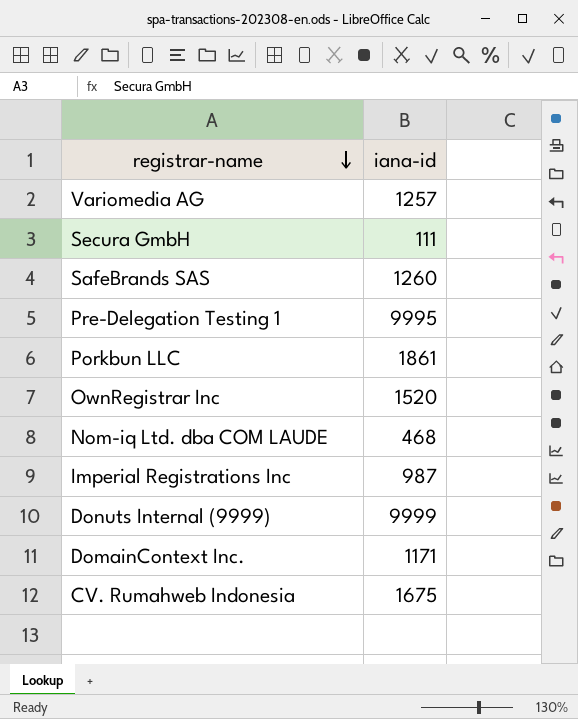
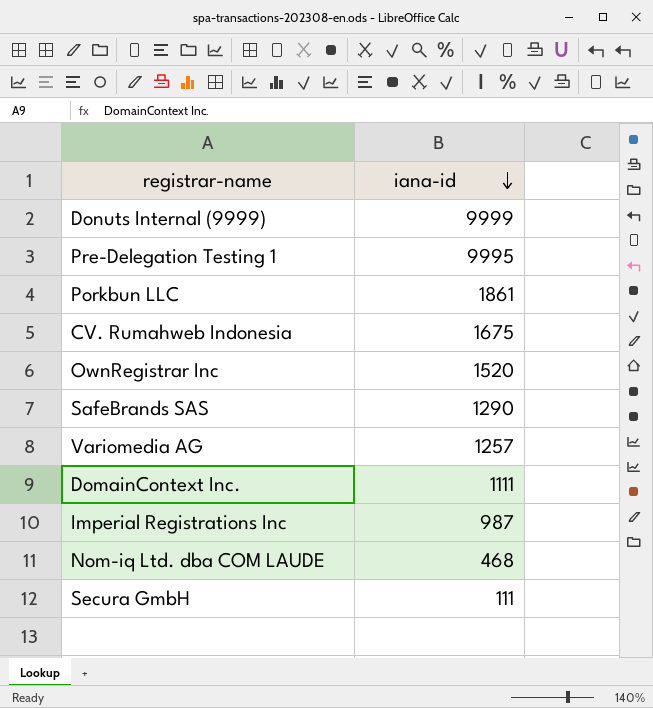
row order: registrar-name descending -> iana-id descending
SafeBrands SAS | iana-id: 1260 -> 1290
DomainContext Inc. | iana-id: 1171 -> 1111

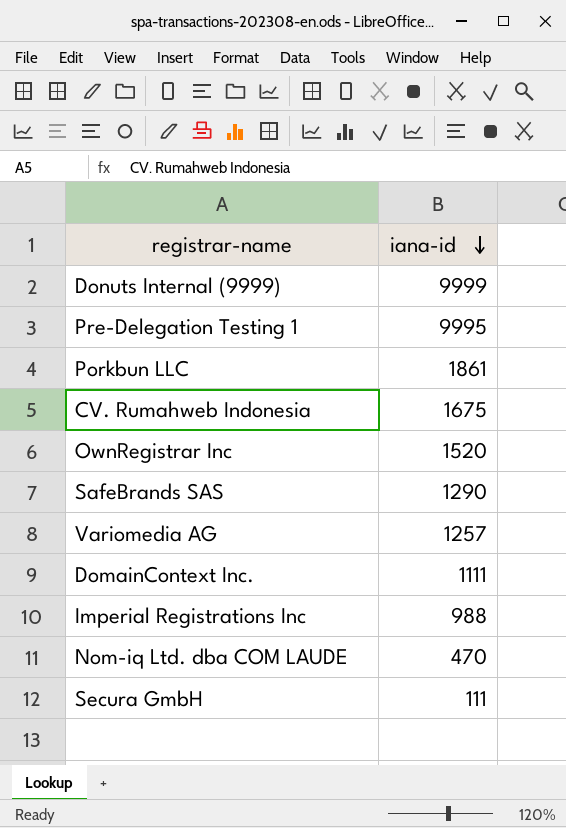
Imperial Registrations Inc | iana-id: 987 -> 988
Nom-iq Ltd. dba COM LAUDE | iana-id: 468 -> 470

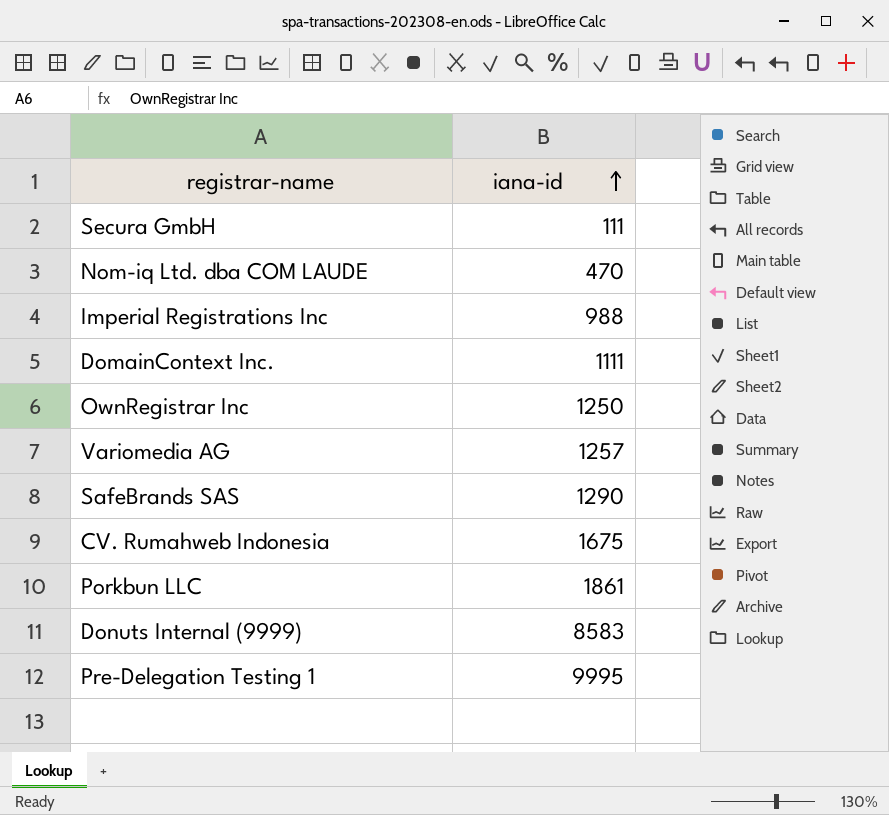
row order: iana-id descending -> iana-id ascending
OwnRegistrar Inc | iana-id: 1520 -> 1250
Donuts Internal (9999) | iana-id: 9999 -> 8583

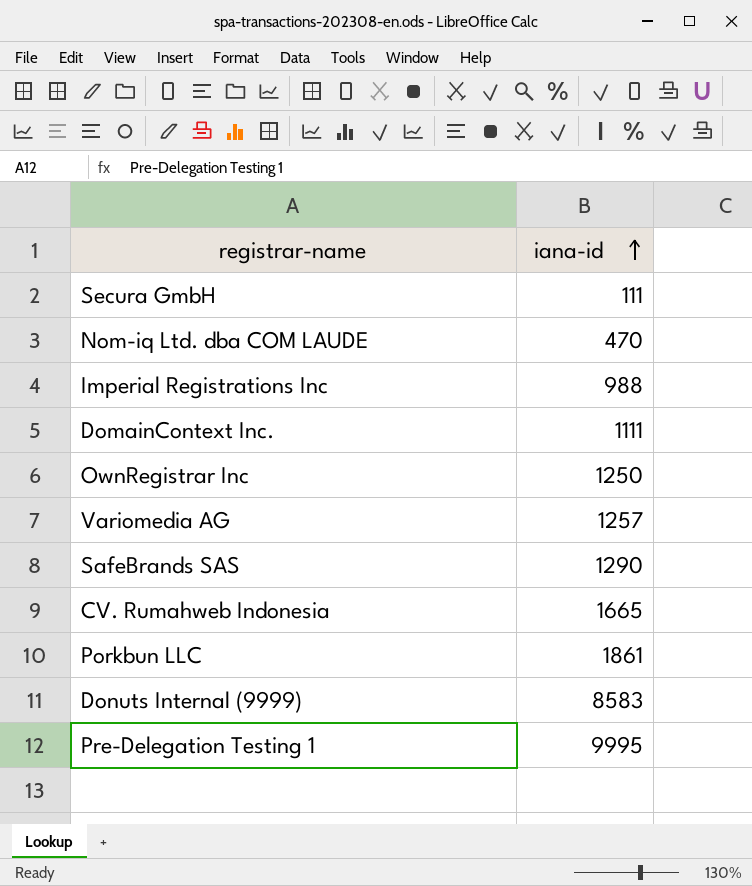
CV. Rumahweb Indonesia | iana-id: 1675 -> 1665

